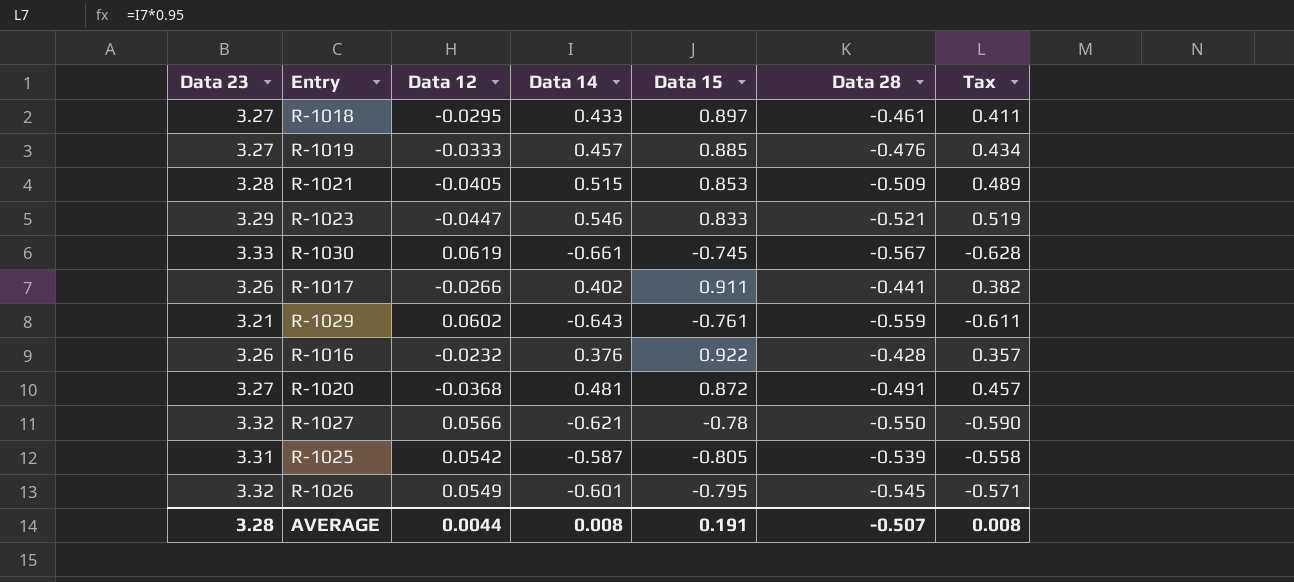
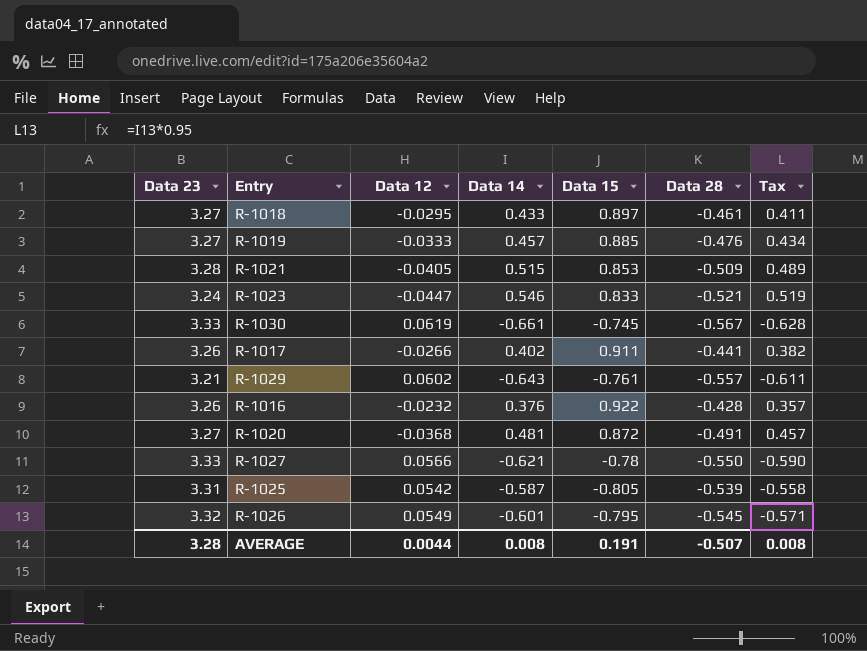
R-1023 | Data 23: 3.29 -> 3.24
R-1029 | Data 28: -0.559 -> -0.557
R-1027 | Data 23: 3.32 -> 3.33

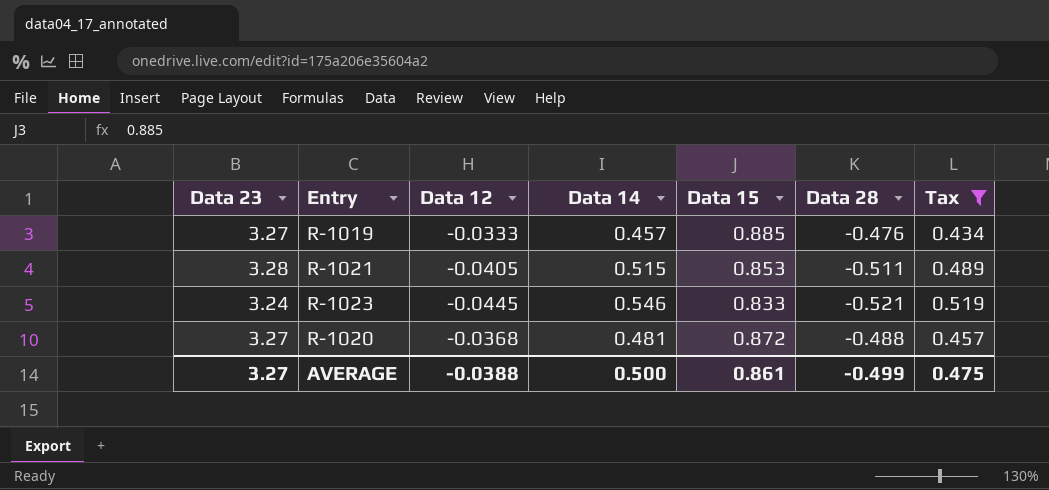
filter: none -> Tax >= 0.434
R-1021 | Data 28: -0.509 -> -0.511
R-1023 | Data 12: -0.0447 -> -0.0445
R-1020 | Data 28: -0.491 -> -0.488
AVERAGE | Data 23: 3.28 -> 3.27
AVERAGE | Data 12: 0.0044 -> -0.0388
AVERAGE | Data 14: 0.008 -> 0.500
AVERAGE | Data 15: 0.191 -> 0.861
AVERAGE | Data 28: -0.507 -> -0.499
AVERAGE | Tax: 0.008 -> 0.475

